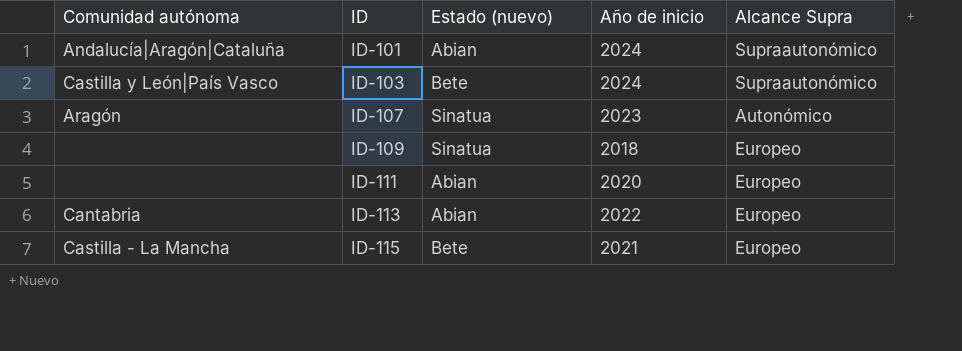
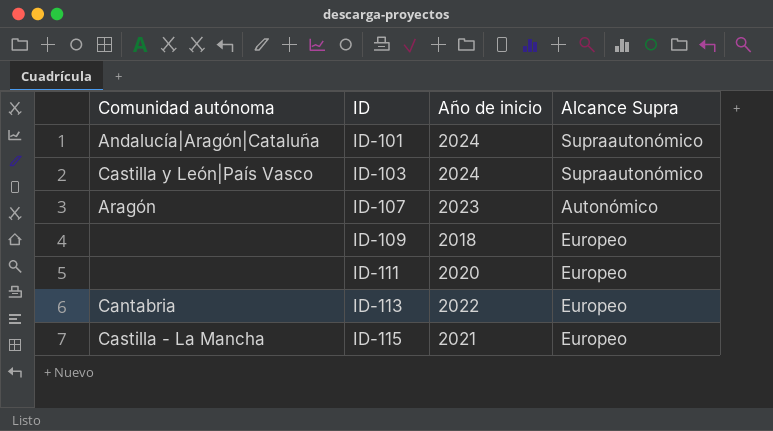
column Estado (nuevo) | position: 3 -> none

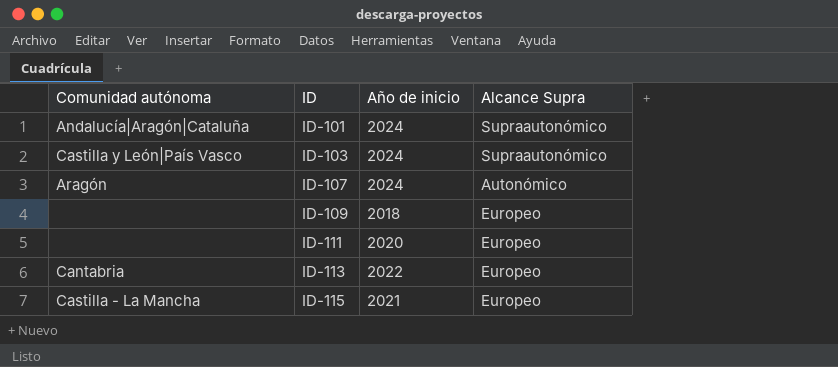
ID-107 | Año de inicio: 2023 -> 2024

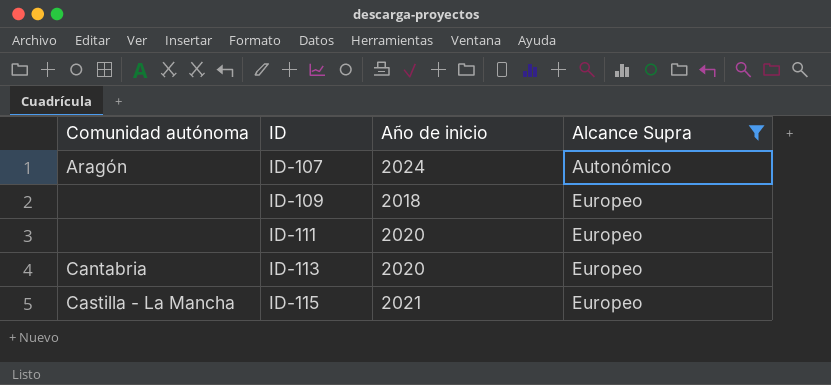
filter: none -> Alcance Supra != Supraautonómico
ID-113 | Año de inicio: 2022 -> 2020

